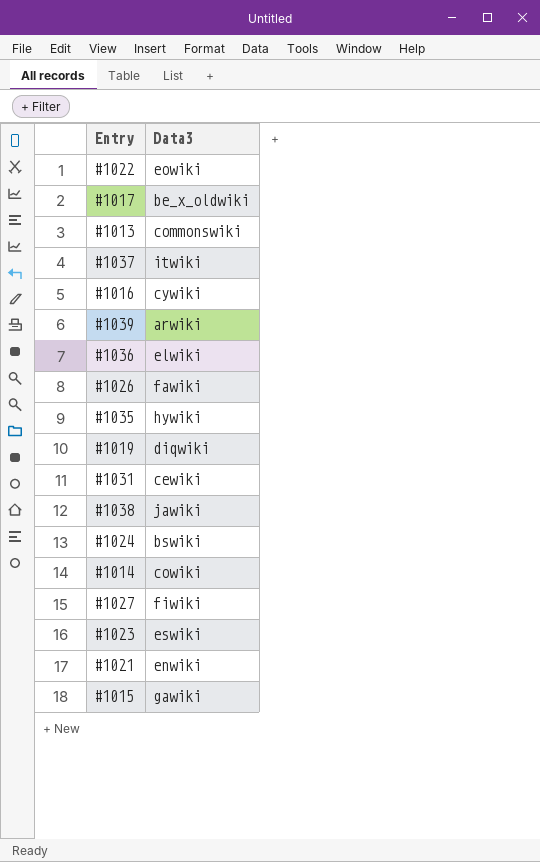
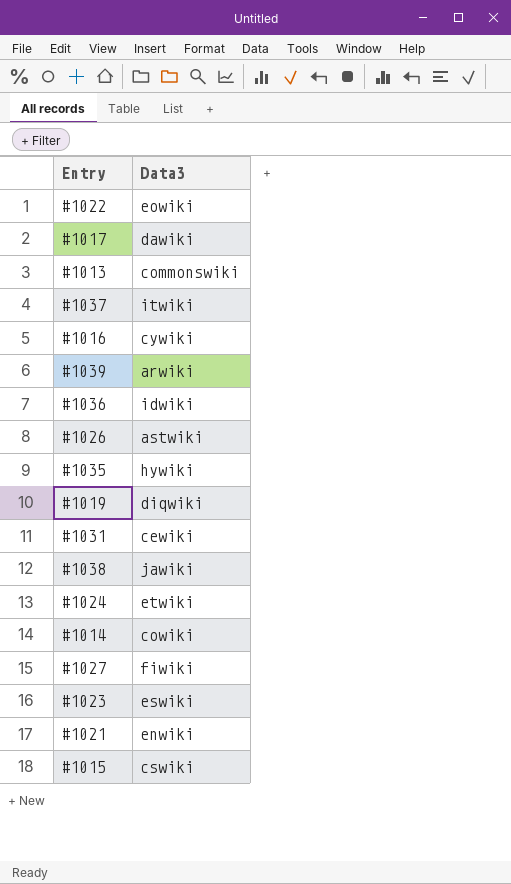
#1017 | Data3: be_x_oldwiki -> dawiki
#1036 | Data3: elwiki -> idwiki
#1026 | Data3: fawiki -> astwiki
#1024 | Data3: bswiki -> etwiki
#1015 | Data3: gawiki -> cswiki

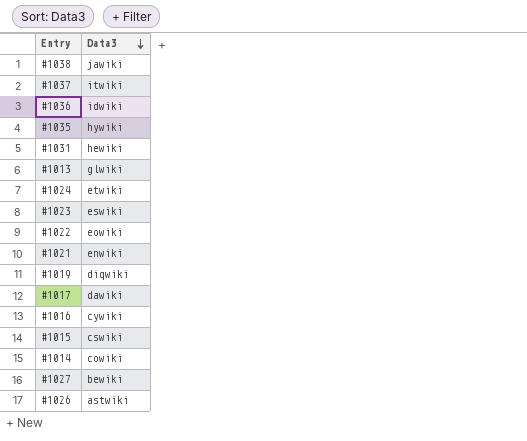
row order: none -> Data3 descending
row #1039: arwiki -> none
#1031 | Data3: cewiki -> hewiki
#1013 | Data3: commonswiki -> glwiki
#1027 | Data3: fiwiki -> bewiki

